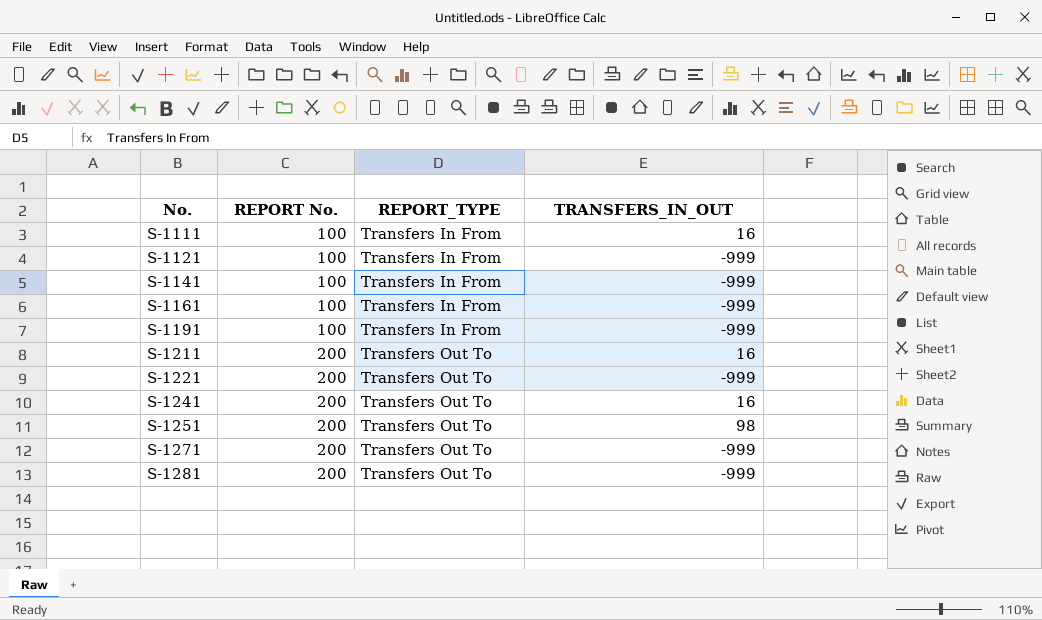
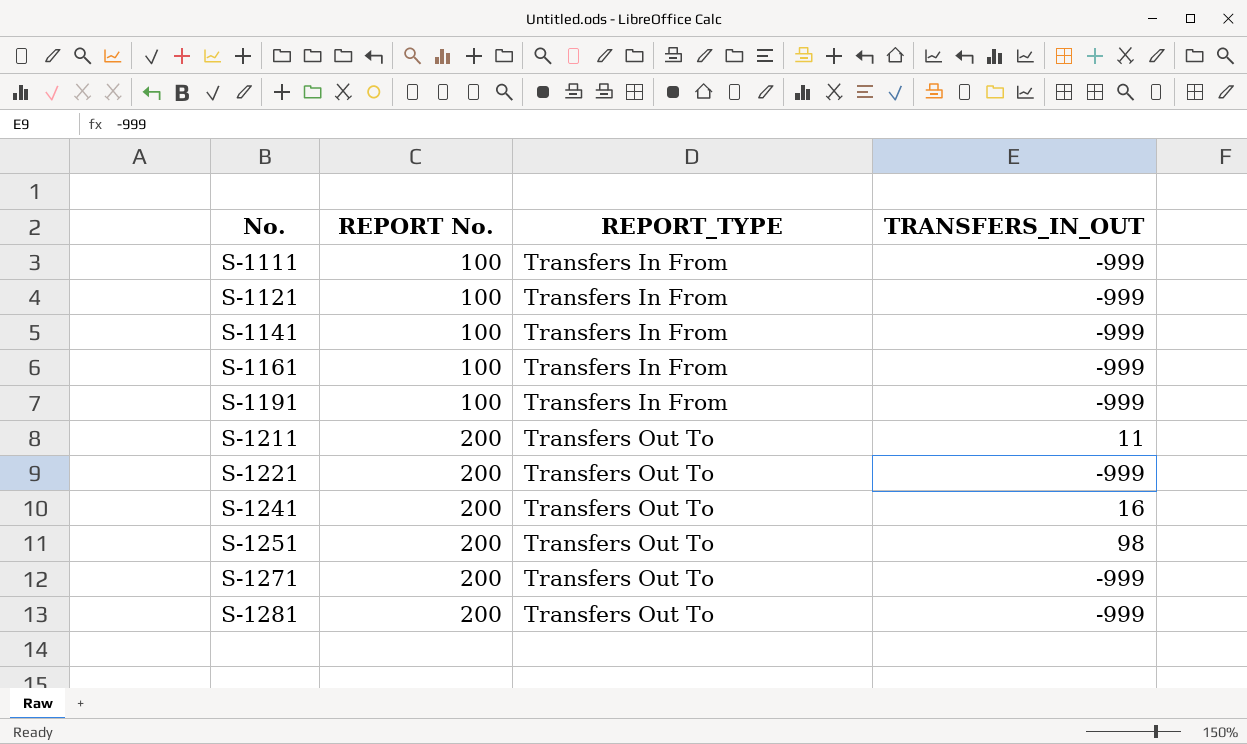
S-1111 | TRANSFERS_IN_OUT: 16 -> -999
S-1211 | TRANSFERS_IN_OUT: 16 -> 11

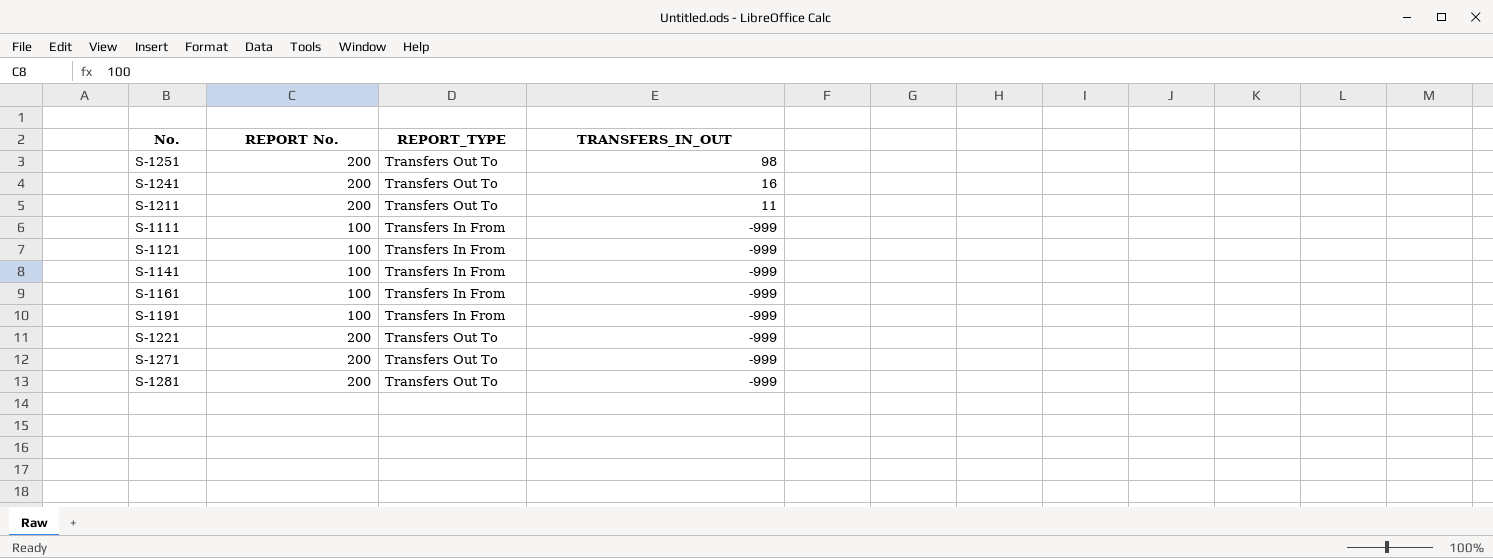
row order: No. ascending -> TRANSFERS_IN_OUT descending

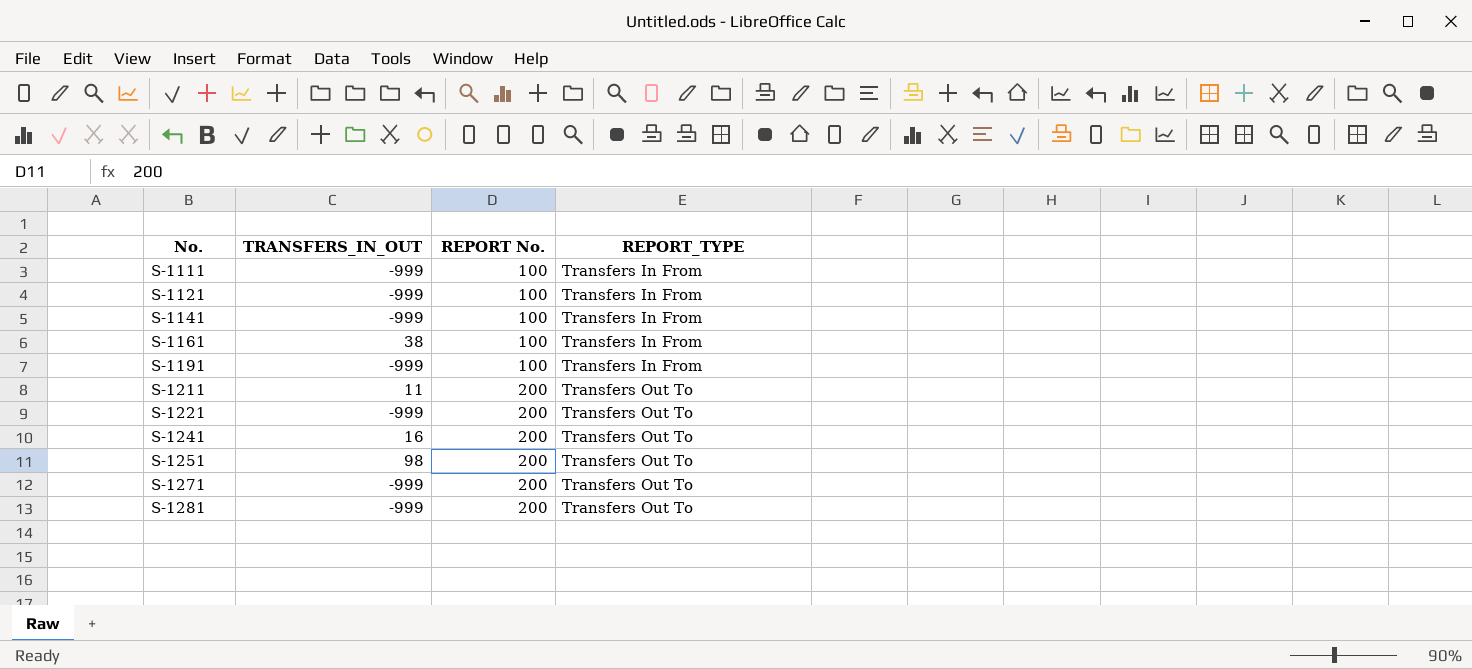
row order: TRANSFERS_IN_OUT descending -> No. ascending
column TRANSFERS_IN_OUT | position: 4 -> 2
S-1161 | TRANSFERS_IN_OUT: -999 -> 38

